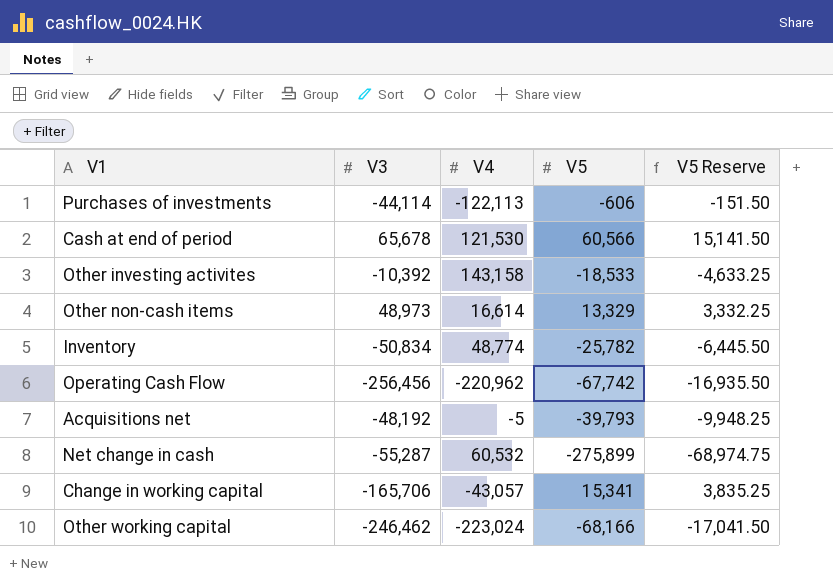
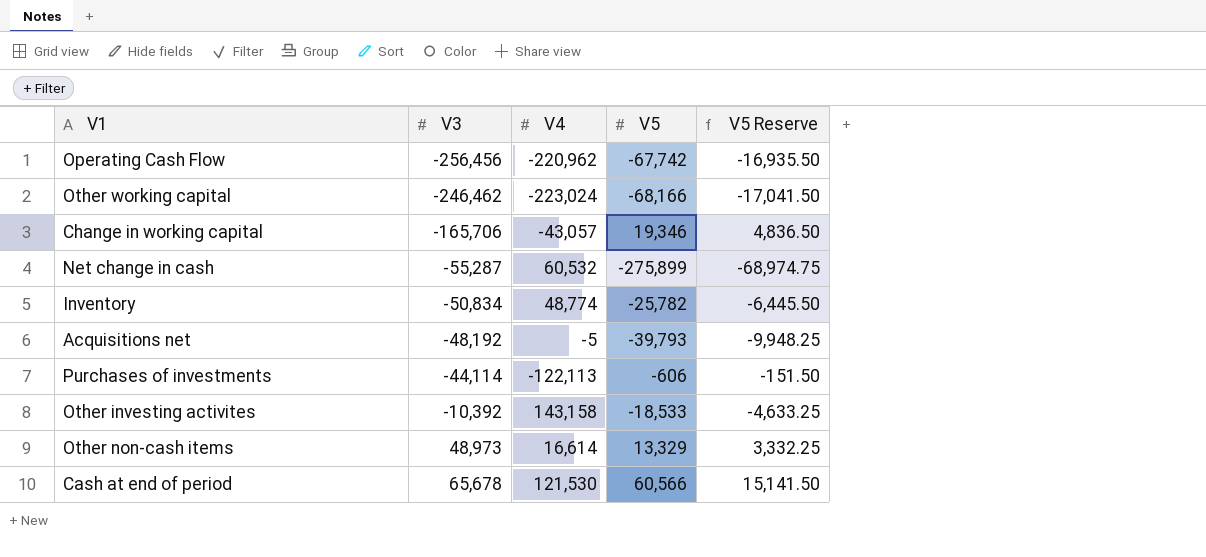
row order: none -> V3 ascending
Change in working capital | V5: 15,341 -> 19,346
Change in working capital | V5 Reserve: 3,835.25 -> 4,836.50

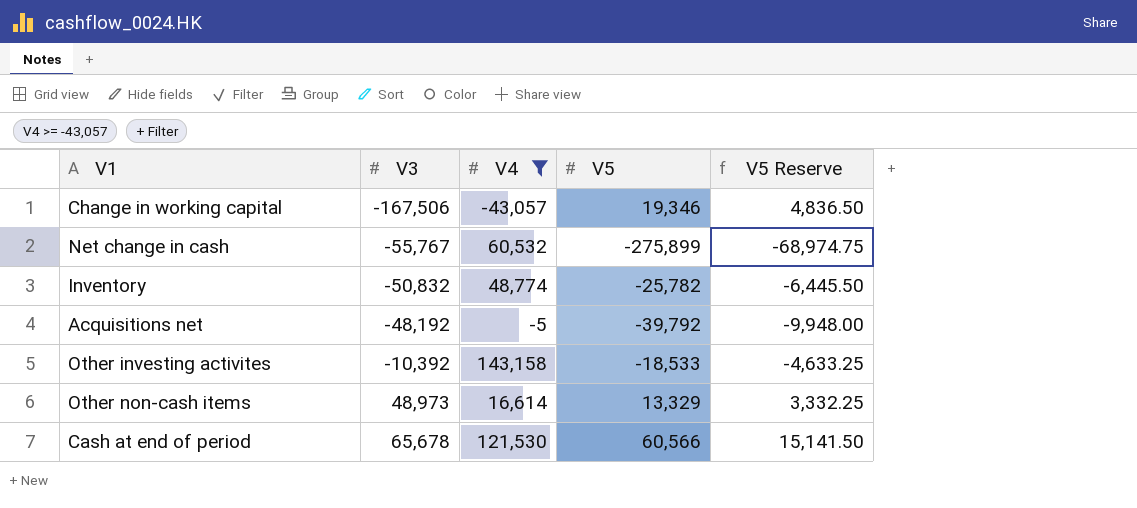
filter: none -> V4 >= -43,057
Change in working capital | V3: -165,706 -> -167,506
Net change in cash | V3: -55,287 -> -55,767
Inventory | V3: -50,834 -> -50,832
Acquisitions net | V5: -39,793 -> -39,792
Acquisitions net | V5 Reserve: -9,948.25 -> -9,948.00

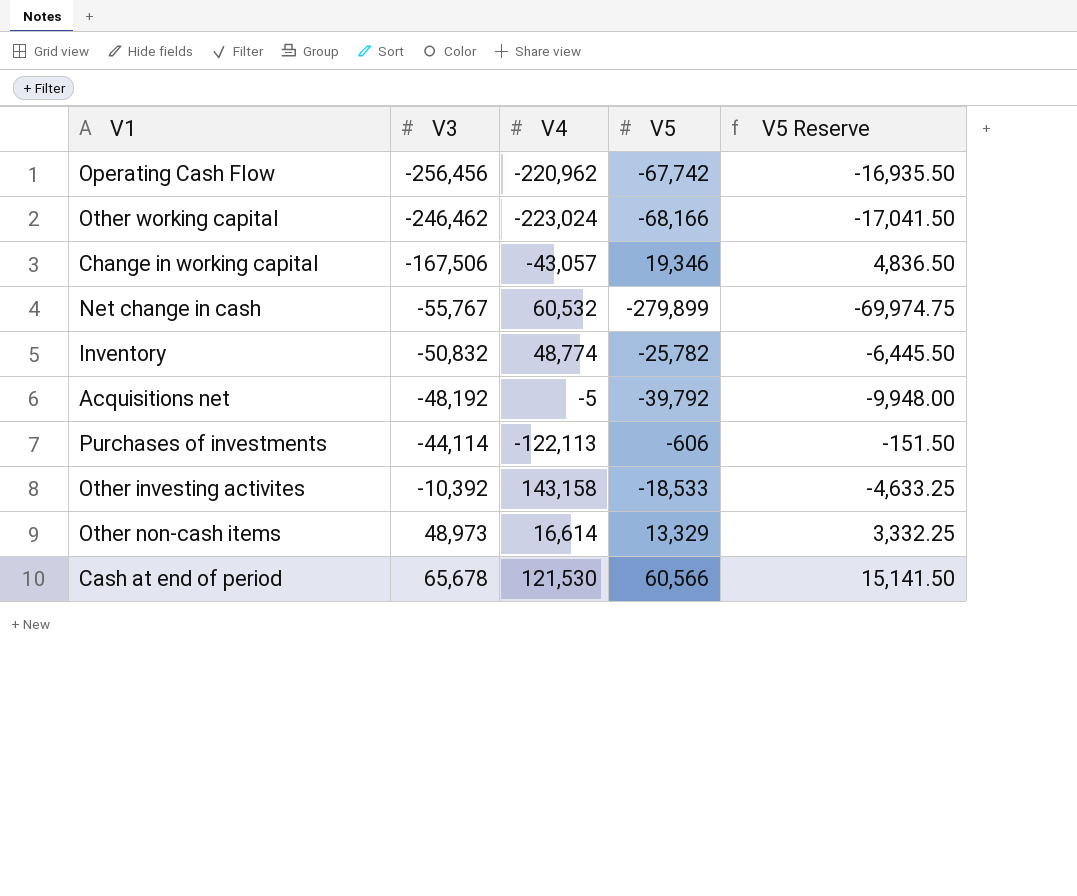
filter: V4 >= -43,057 -> none
Net change in cash | V5: -275,899 -> -279,899
Net change in cash | V5 Reserve: -68,974.75 -> -69,974.75

